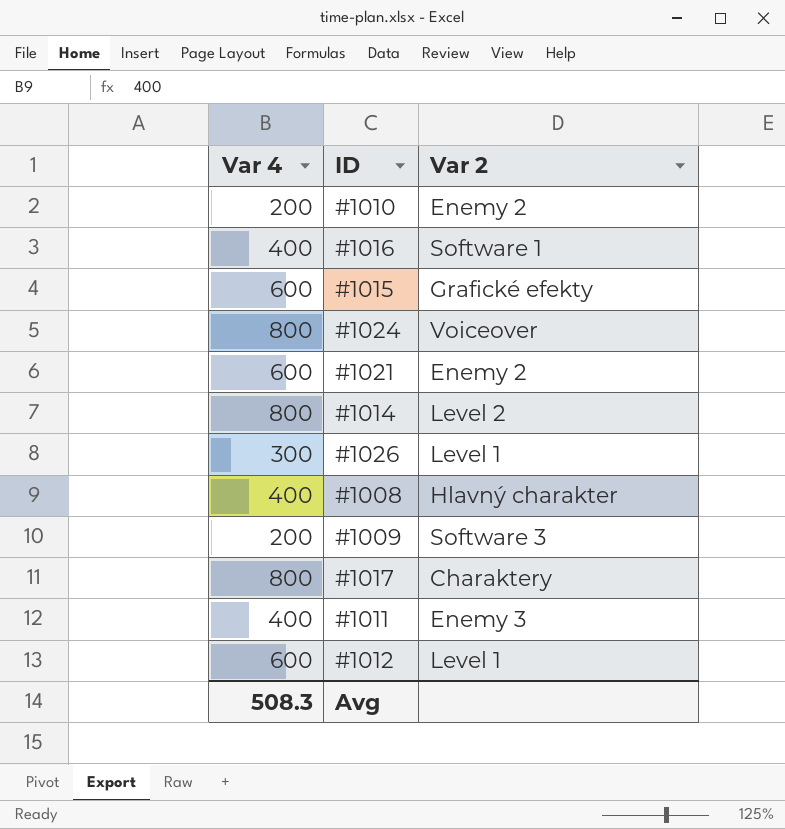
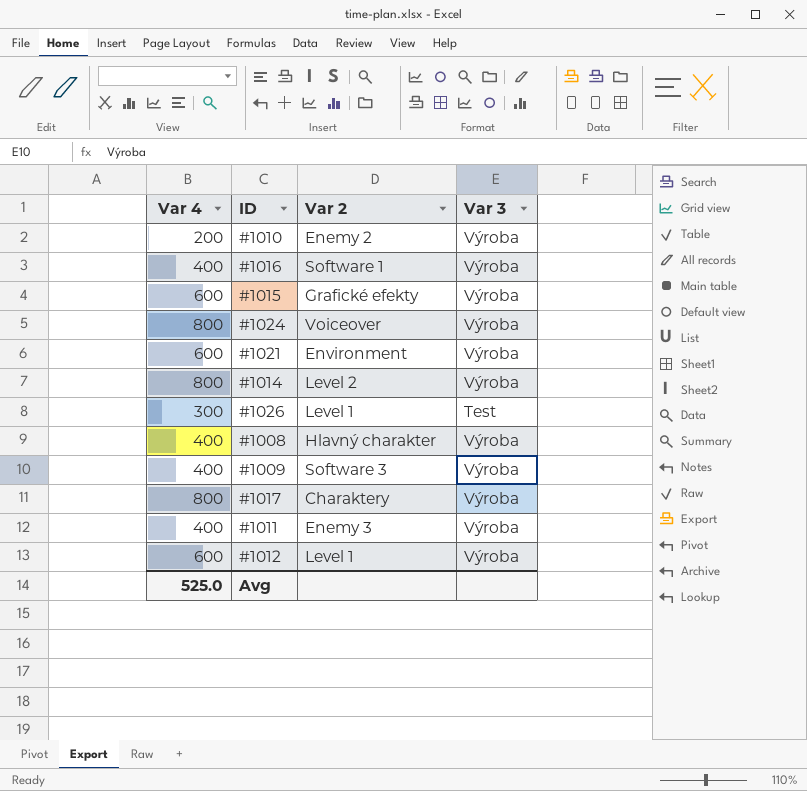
column Var 3 | position: none -> 4
#1021 | Var 2: Enemy 2 -> Environment
#1009 | Var 4: 200 -> 400
Avg | Var 4: 508.3 -> 525.0

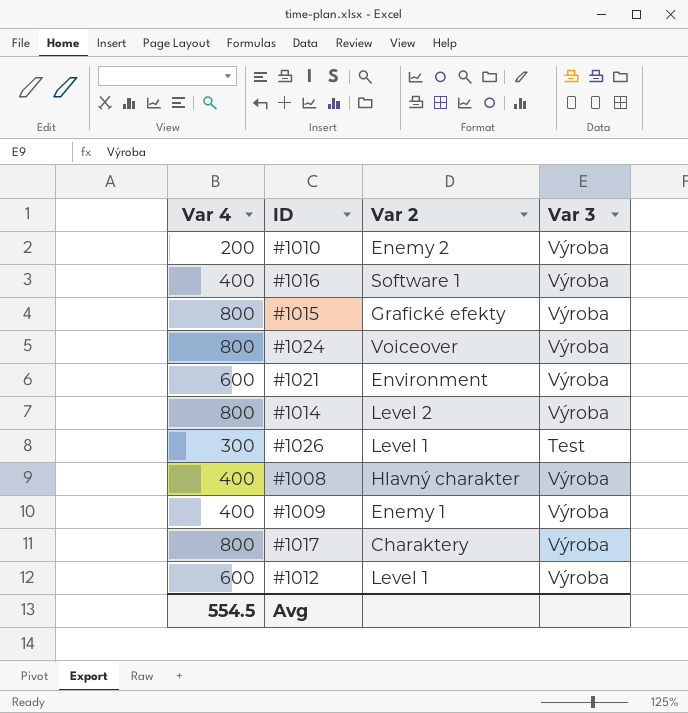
row #1011: 400 | Enemy 3 | Výroba -> none
#1015 | Var 4: 600 -> 800
#1009 | Var 2: Software 3 -> Enemy 1
Avg | Var 4: 525.0 -> 554.5

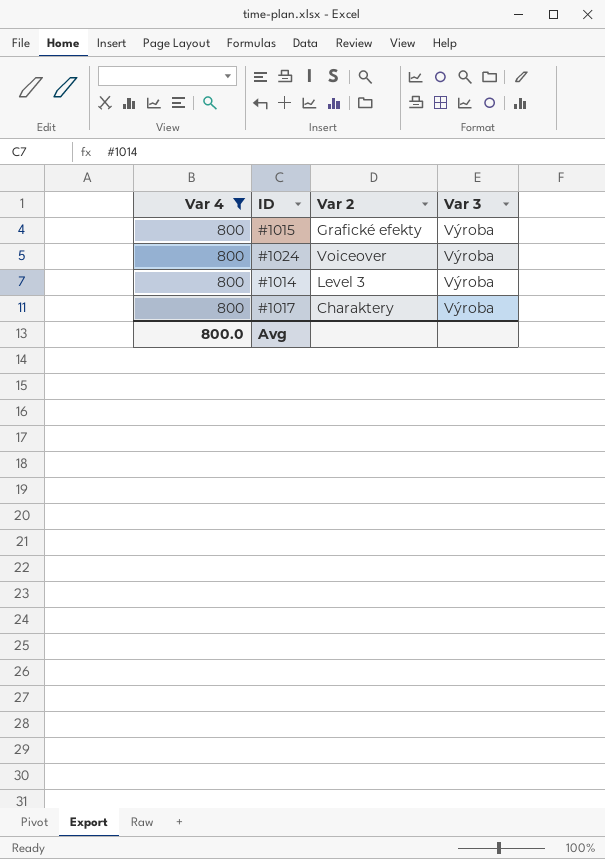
filter: none -> Var 4 = 800
#1014 | Var 2: Level 2 -> Level 3
Avg | Var 4: 554.5 -> 800.0

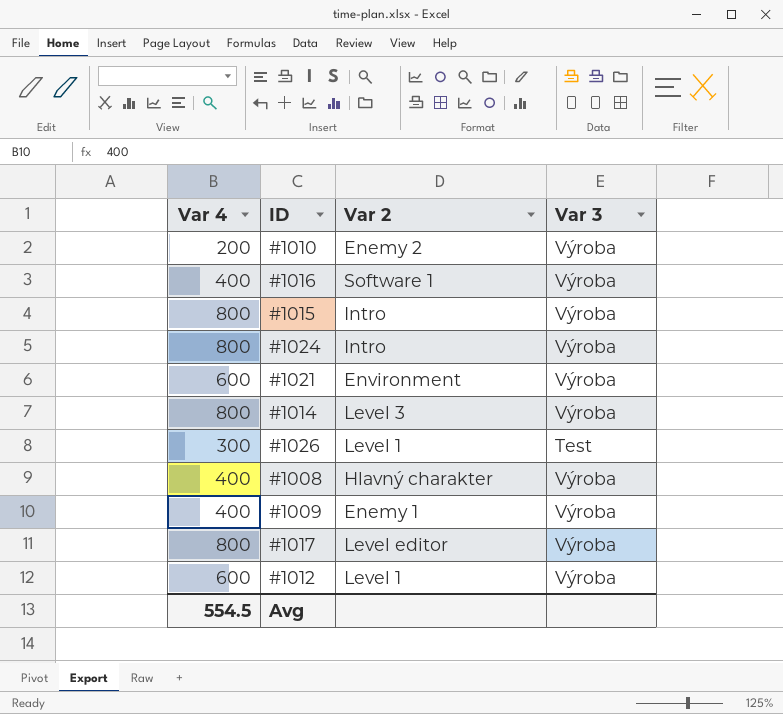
filter: Var 4 = 800 -> none
#1015 | Var 2: Grafické efekty -> Intro
#1024 | Var 2: Voiceover -> Intro
#1017 | Var 2: Charaktery -> Level editor
Avg | Var 4: 800.0 -> 554.5

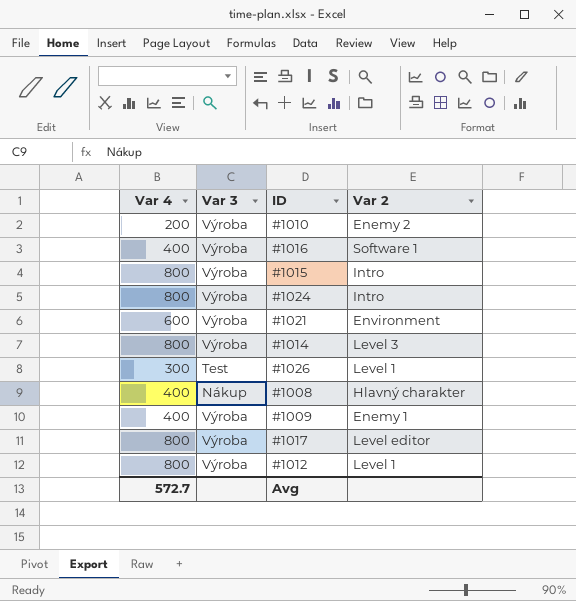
column Var 3 | position: 4 -> 2
#1008 | Var 3: Výroba -> Nákup
#1012 | Var 4: 600 -> 800
Avg | Var 4: 554.5 -> 572.7

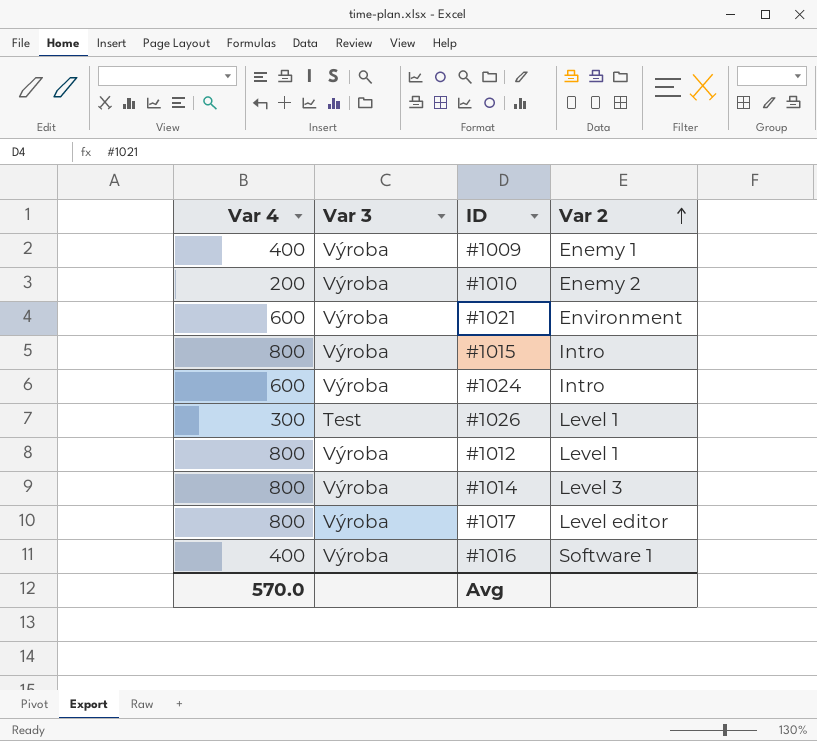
row order: none -> Var 2 ascending
row #1008: 400 | Nákup | Hlavný charakter -> none
#1024 | Var 4: 800 -> 600
Avg | Var 4: 572.7 -> 570.0

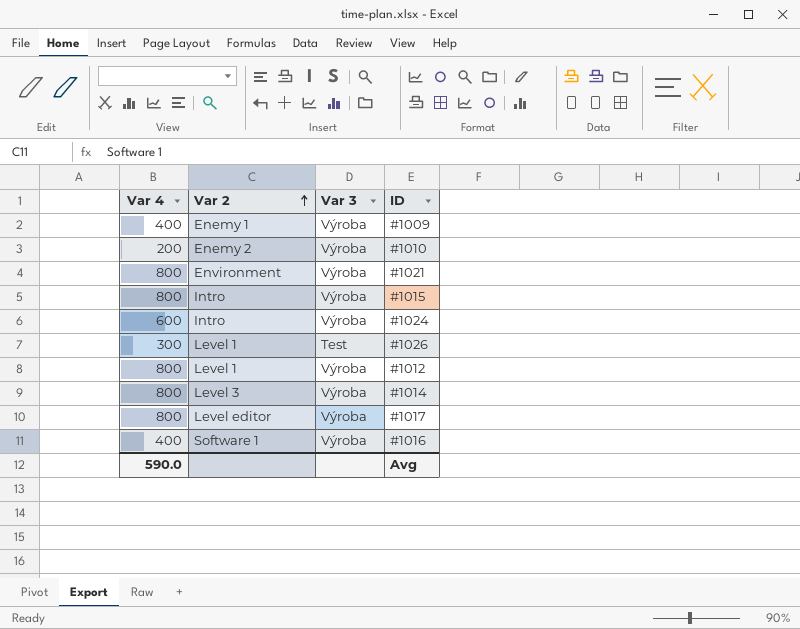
column Var 2 | position: 4 -> 2
#1021 | Var 4: 600 -> 800
Avg | Var 4: 570.0 -> 590.0

